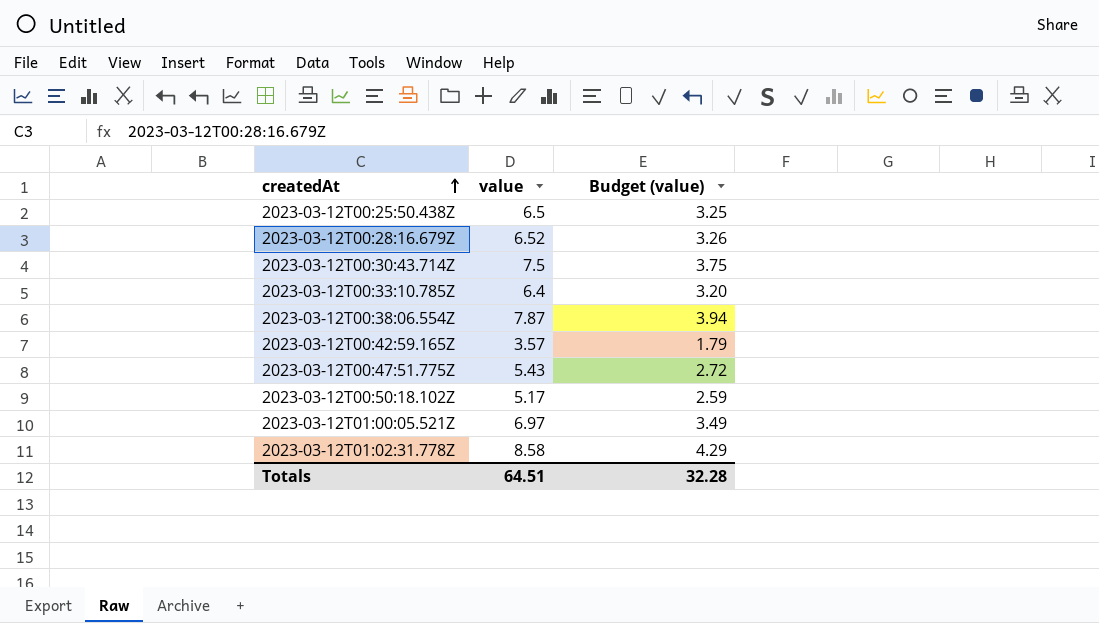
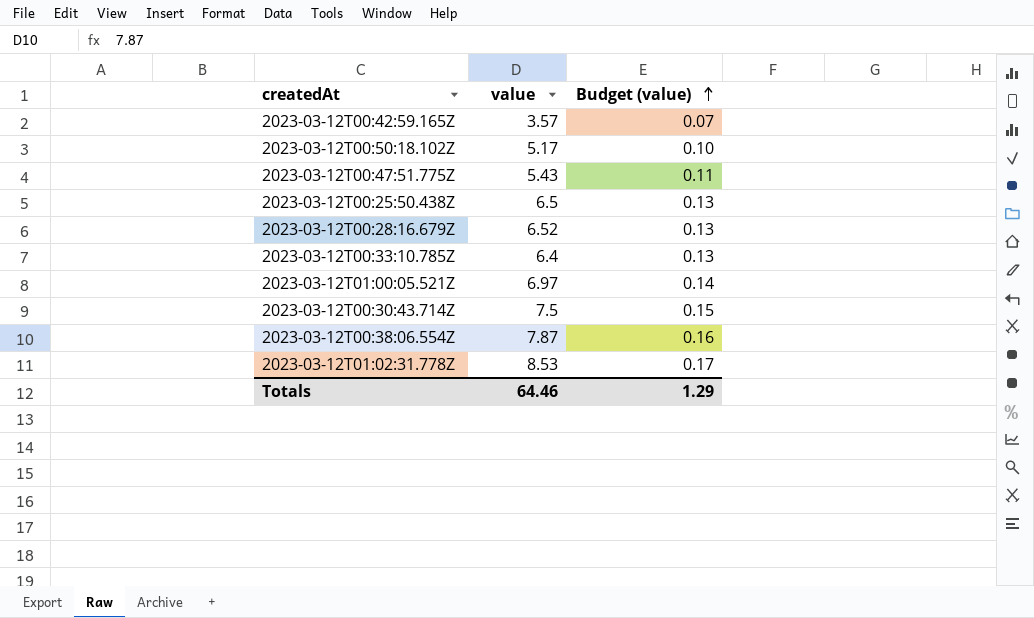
row order: createdAt ascending -> Budget (value) ascending
column Budget (value) | formula: [value] * 0.5 -> [value] * 0.02
2023-03-12T01:02:31.778Z | value: 8.58 -> 8.53
Totals | value: 64.51 -> 64.46
Totals | Budget (value): 32.28 -> 1.29

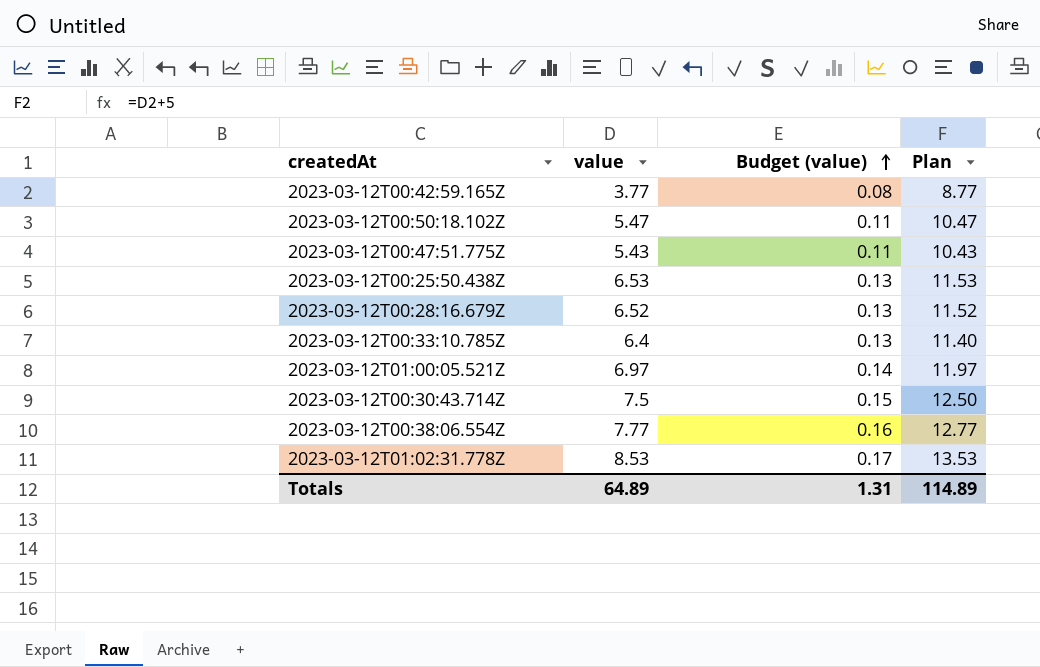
column Plan | formula: none -> [value] + 5
2023-03-12T00:42:59.165Z | value: 3.57 -> 3.77
2023-03-12T00:42:59.165Z | Budget (value): 0.07 -> 0.08
2023-03-12T00:50:18.102Z | value: 5.17 -> 5.47
2023-03-12T00:50:18.102Z | Budget (value): 0.10 -> 0.11
2023-03-12T00:25:50.438Z | value: 6.5 -> 6.53
2023-03-12T00:38:06.554Z | value: 7.87 -> 7.77
Totals | value: 64.46 -> 64.89
Totals | Budget (value): 1.29 -> 1.31

